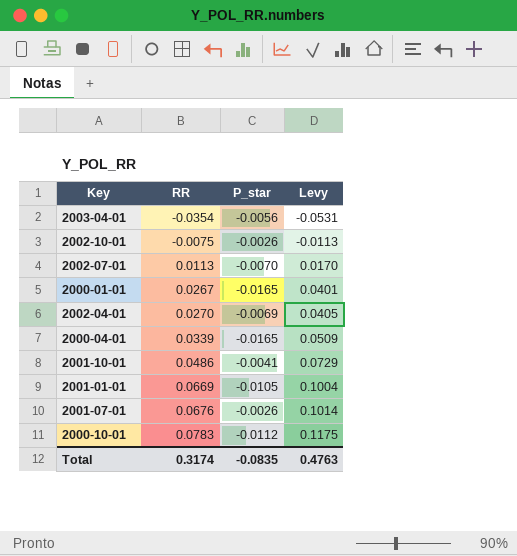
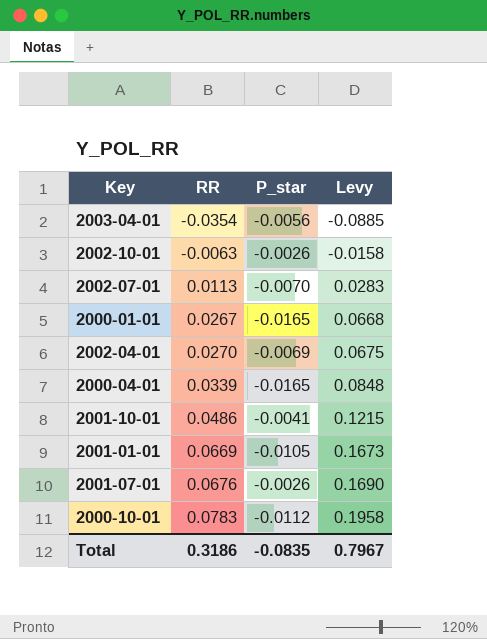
column Levy | formula: [RR] * 1.5 -> [RR] * 2.5
2002-10-01 | RR: -0.0075 -> -0.0063
Total | RR: 0.3174 -> 0.3186
Total | Levy: 0.4763 -> 0.7967

